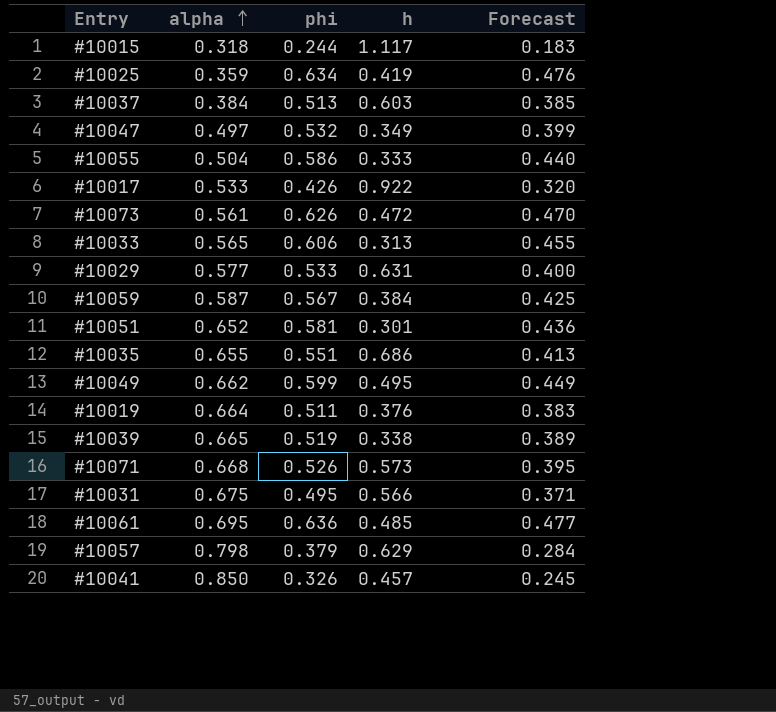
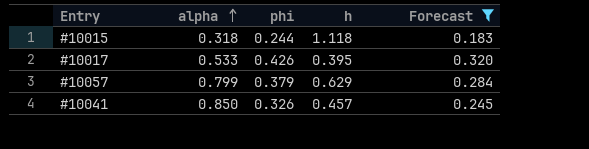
filter: none -> Forecast <= 0.320
#10015 | h: 1.117 -> 1.118
#10017 | h: 0.922 -> 0.395
#10057 | alpha: 0.798 -> 0.799

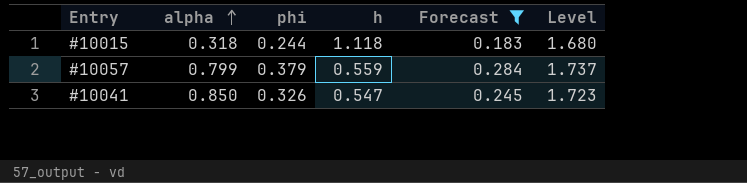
column Level | formula: none -> [alpha] + [phi] + [h]
row #10017: 0.533 | 0.426 | 0.395 | 0.320 -> none
#10057 | h: 0.629 -> 0.559
#10041 | h: 0.457 -> 0.547

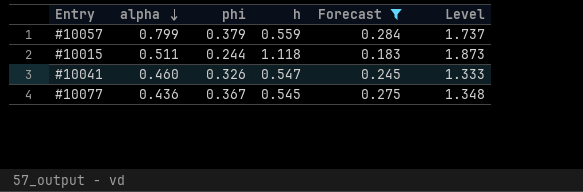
row order: alpha ascending -> alpha descending
#10015 | alpha: 0.318 -> 0.511
#10015 | Level: 1.680 -> 1.873
#10041 | alpha: 0.850 -> 0.460
#10041 | Level: 1.723 -> 1.333
row #10077: none -> 0.436 | 0.367 | 0.545 | 0.275 | 1.348

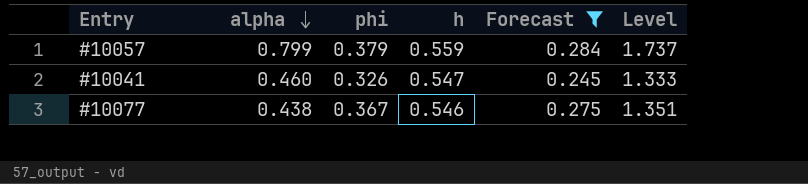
row #10015: 0.511 | 0.244 | 1.118 | 0.183 | 1.873 -> none
#10077 | alpha: 0.436 -> 0.438
#10077 | h: 0.545 -> 0.546
#10077 | Level: 1.348 -> 1.351

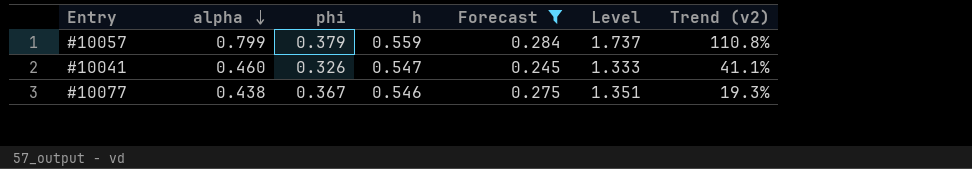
column Trend (v2) | formula: none -> ([alpha] - [phi]) / [phi]

